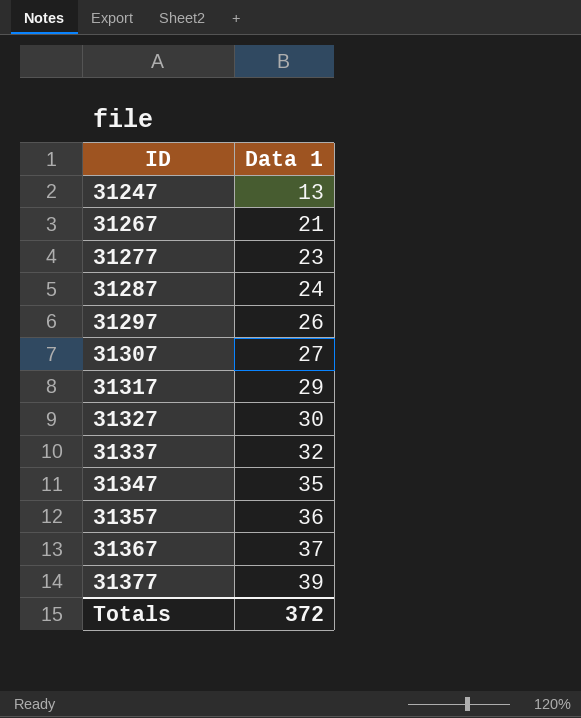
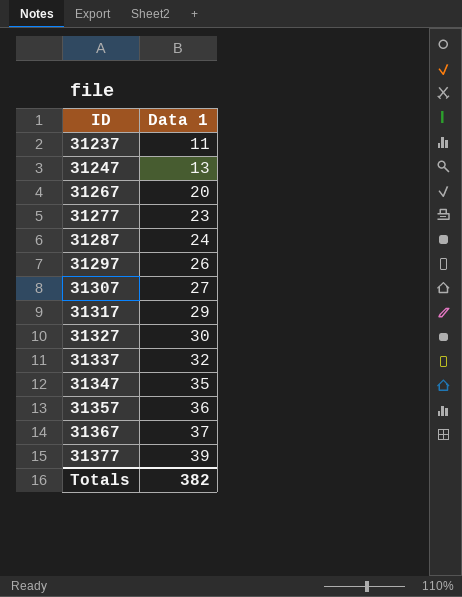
row 31237: none -> 11
31267 | Data 1: 21 -> 20
Totals | Data 1: 372 -> 382

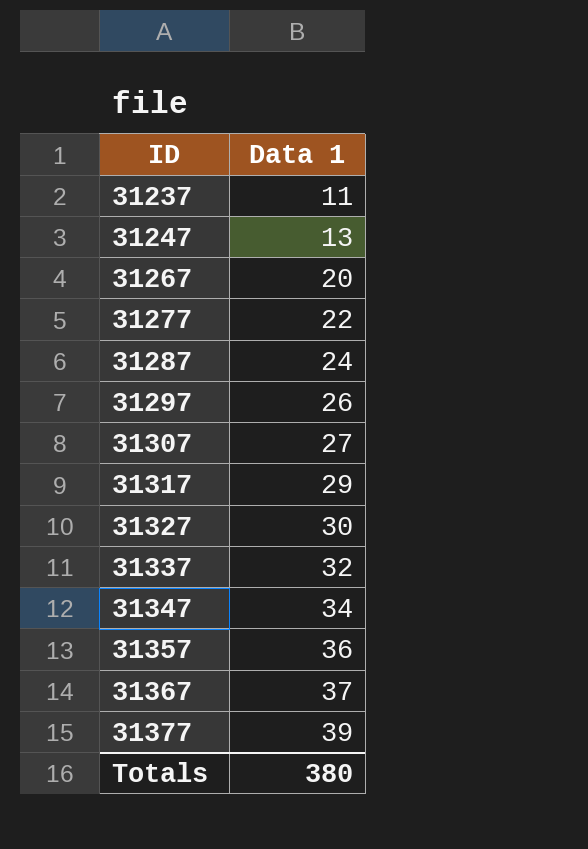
31277 | Data 1: 23 -> 22
31347 | Data 1: 35 -> 34
Totals | Data 1: 382 -> 380

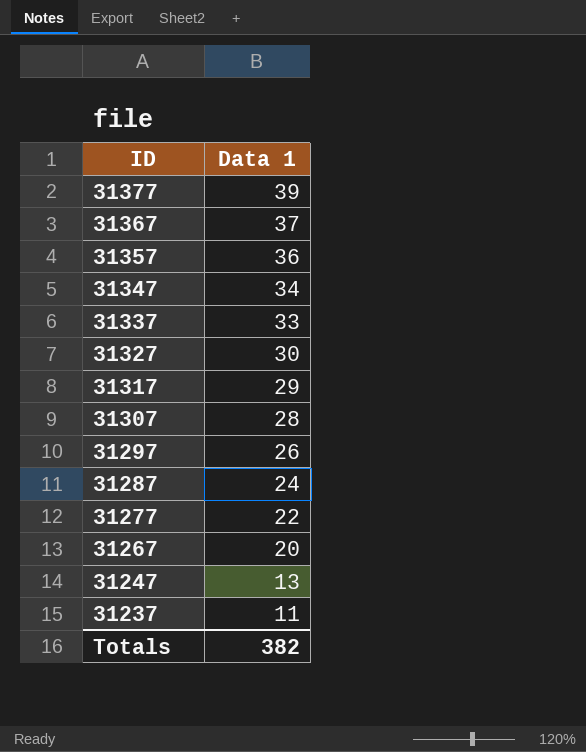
row order: ID ascending -> ID descending
31337 | Data 1: 32 -> 33
31307 | Data 1: 27 -> 28
Totals | Data 1: 380 -> 382

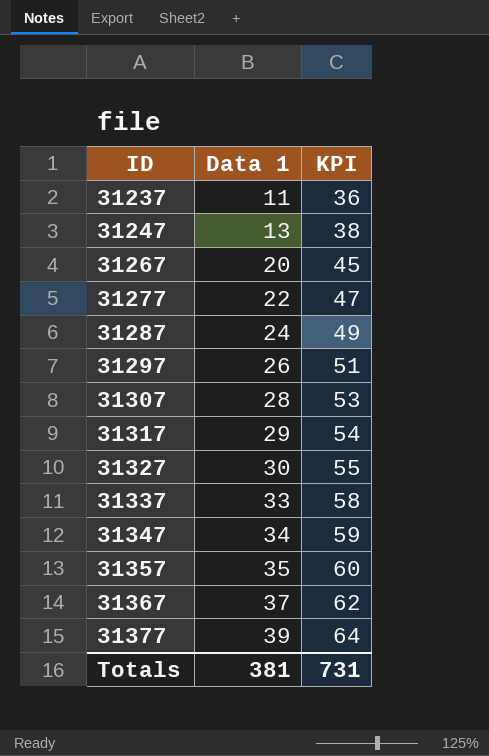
row order: ID descending -> ID ascending
column KPI | formula: none -> [Data 1] + 25
31357 | Data 1: 36 -> 35
Totals | Data 1: 382 -> 381

